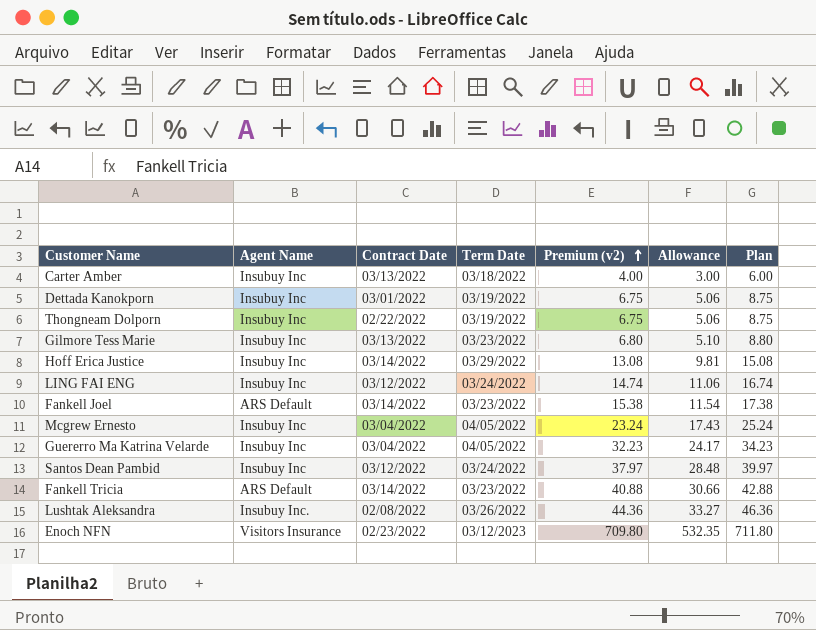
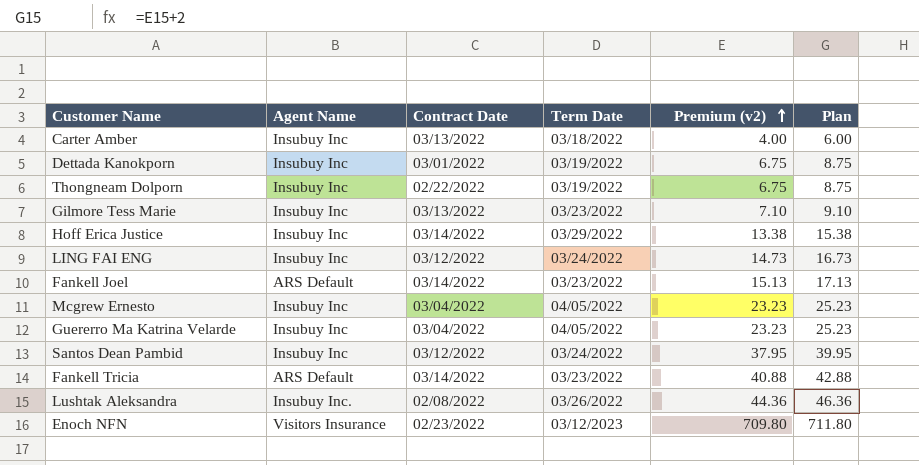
column Allowance | formula: [Premium (v2)] * 0.75 -> none
Gilmore Tess Marie | Premium (v2): 6.80 -> 7.10
Gilmore Tess Marie | Plan: 8.80 -> 9.10
Hoff Erica Justice | Premium (v2): 13.08 -> 13.38
Hoff Erica Justice | Plan: 15.08 -> 15.38
LING FAI ENG | Premium (v2): 14.74 -> 14.73
LING FAI ENG | Plan: 16.74 -> 16.73
Fankell Joel | Premium (v2): 15.38 -> 15.13
Fankell Joel | Plan: 17.38 -> 17.13
Mcgrew Ernesto | Premium (v2): 23.24 -> 23.23
Mcgrew Ernesto | Plan: 25.24 -> 25.23
Guererro Ma Katrina Velarde | Premium (v2): 32.23 -> 23.23
Guererro Ma Katrina Velarde | Plan: 34.23 -> 25.23
Santos Dean Pambid | Premium (v2): 37.97 -> 37.95
Santos Dean Pambid | Plan: 39.97 -> 39.95

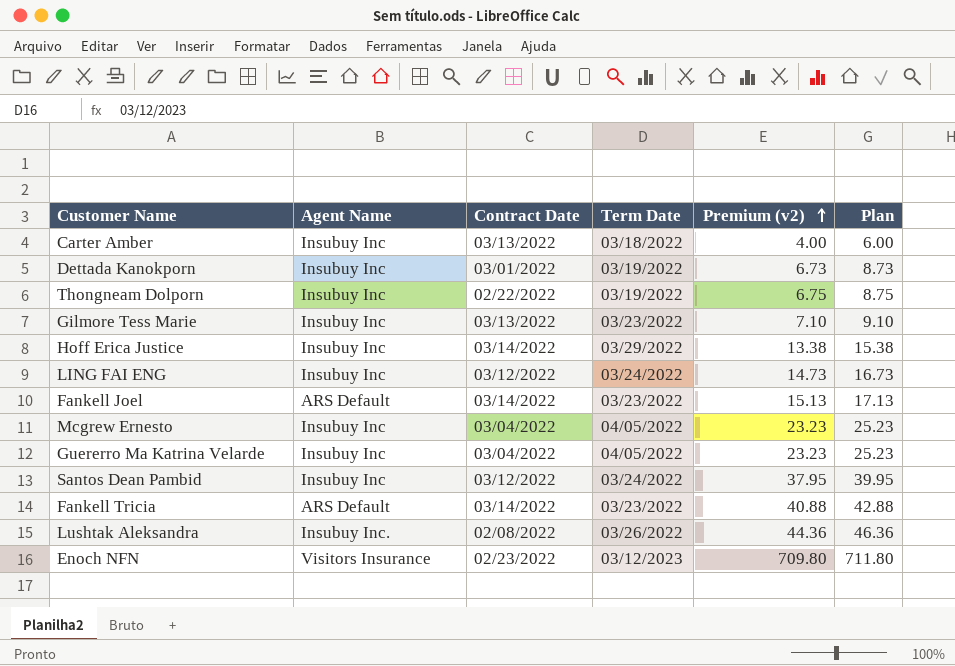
Dettada Kanokporn | Premium (v2): 6.75 -> 6.73
Dettada Kanokporn | Plan: 8.75 -> 8.73

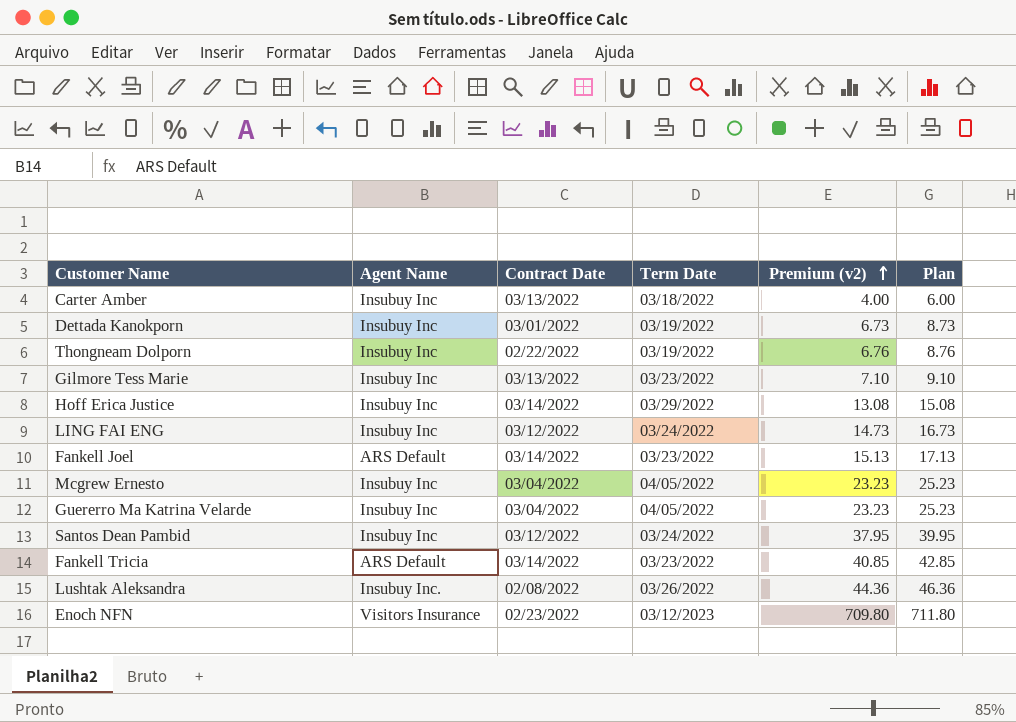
Thongneam Dolporn | Premium (v2): 6.75 -> 6.76
Thongneam Dolporn | Plan: 8.75 -> 8.76
Hoff Erica Justice | Premium (v2): 13.38 -> 13.08
Hoff Erica Justice | Plan: 15.38 -> 15.08
Fankell Tricia | Premium (v2): 40.88 -> 40.85
Fankell Tricia | Plan: 42.88 -> 42.85

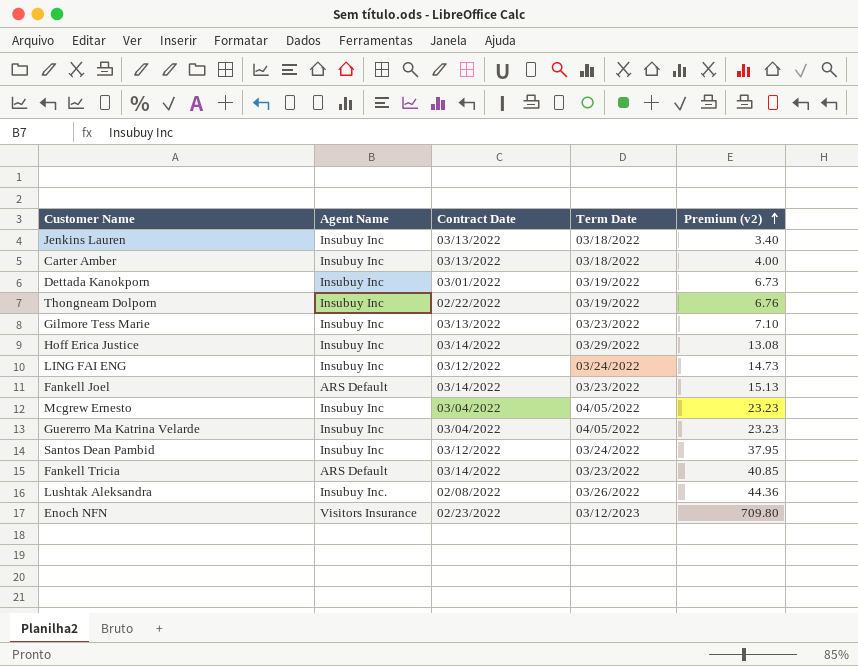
column Plan | formula: [Premium (v2)] + 2 -> none
row Jenkins Lauren: none -> Insubuy Inc | 03/13/2022 | 03/18/2022 | 3.40

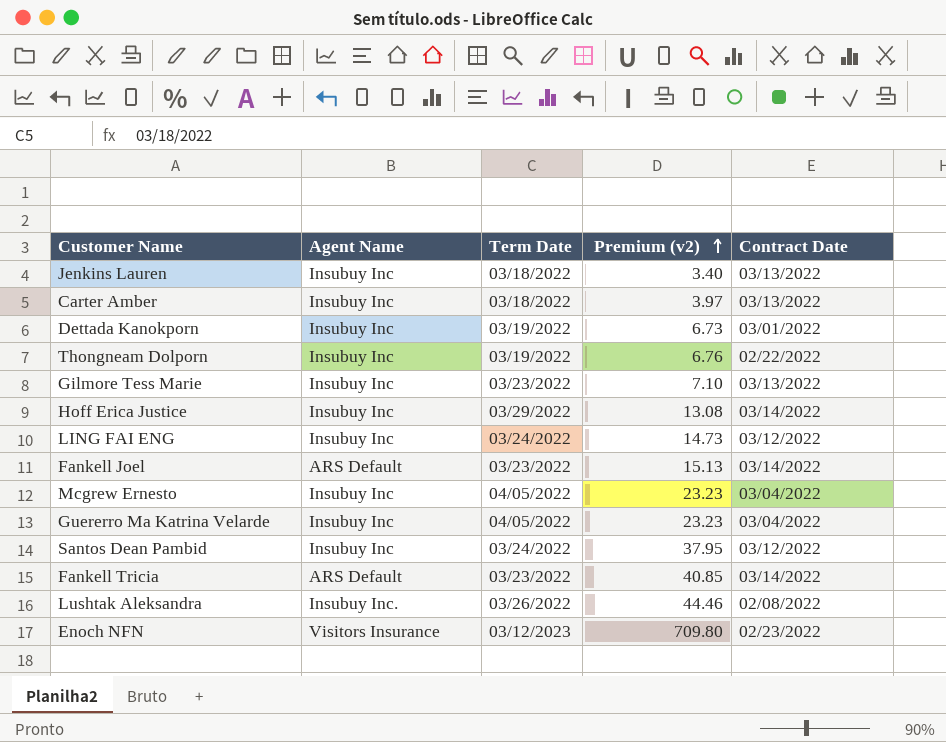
column Contract Date | position: 3 -> 5
Carter Amber | Premium (v2): 4.00 -> 3.97
Lushtak Aleksandra | Premium (v2): 44.36 -> 44.46

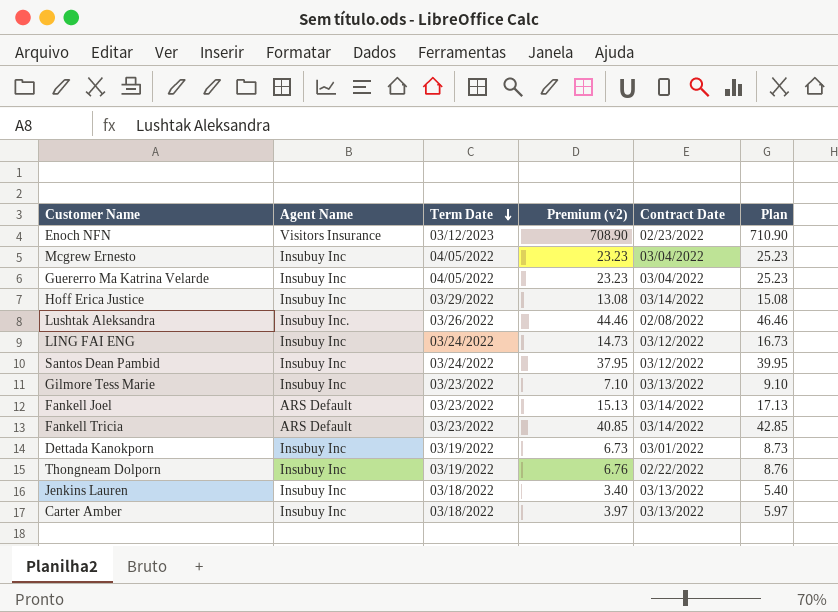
row order: Premium (v2) ascending -> Term Date descending
column Plan | formula: none -> [Premium (v2)] + 2
Enoch NFN | Premium (v2): 709.80 -> 708.90

